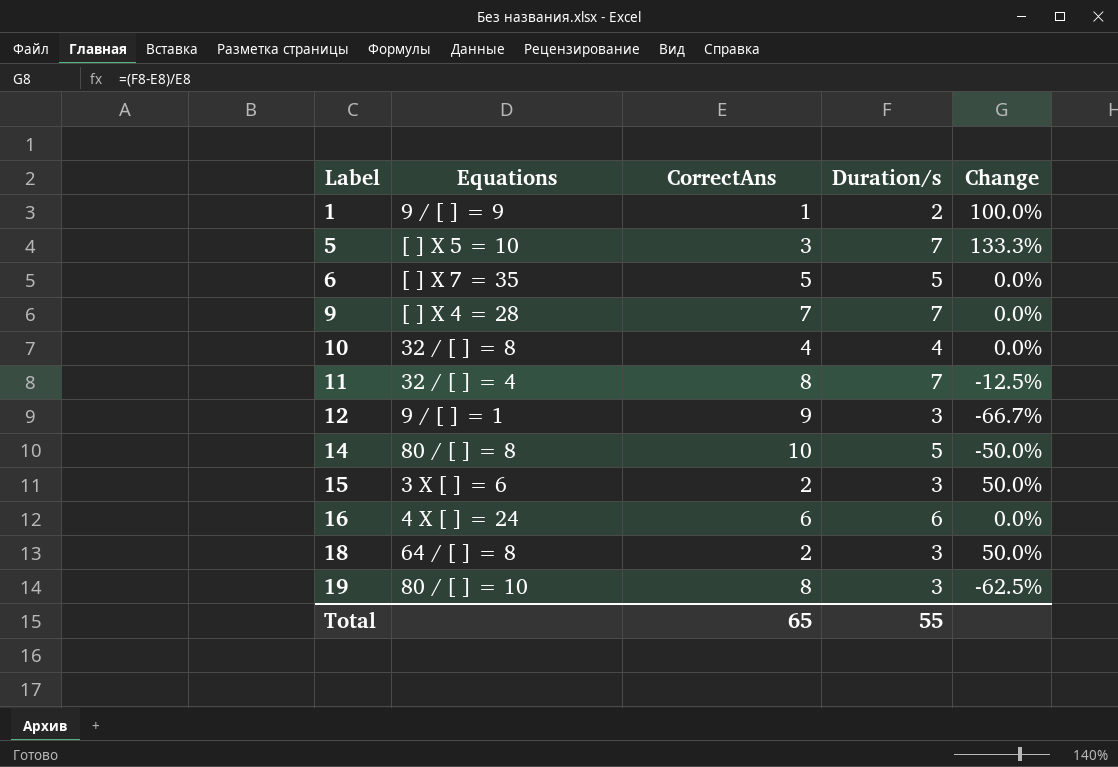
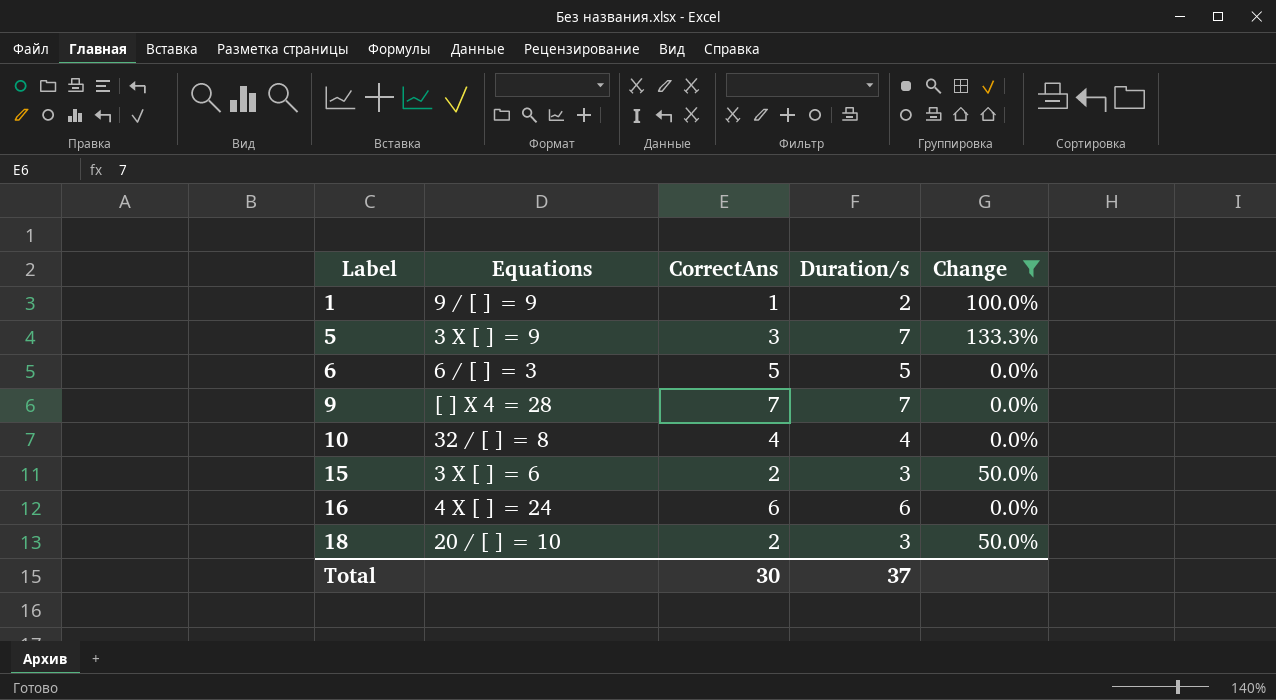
filter: none -> Change >= 0.0%
5 | Equations: [ ] X 5 = 10 -> 3 X [ ] = 9
6 | Equations: [ ] X 7 = 35 -> 6 / [ ] = 3
18 | Equations: 64 / [ ] = 8 -> 20 / [ ] = 10
Total | CorrectAns: 65 -> 30
Total | Duration/s: 55 -> 37

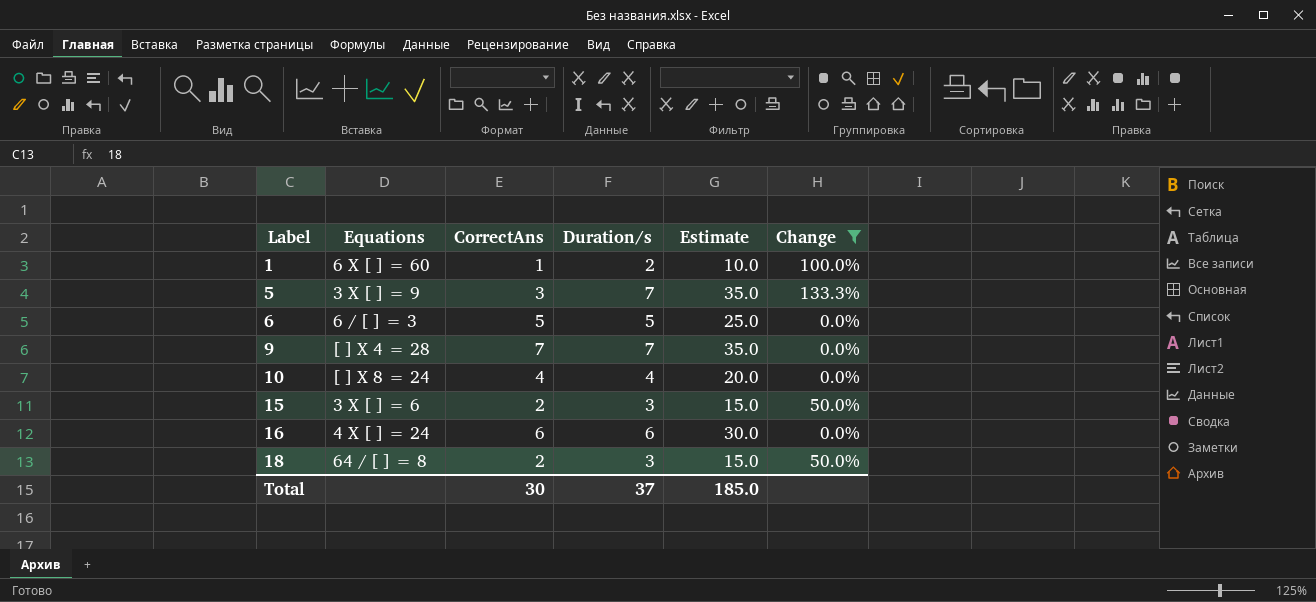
column Estimate | formula: none -> [Duration/s] * 5
1 | Equations: 9 / [ ] = 9 -> 6 X [ ] = 60
10 | Equations: 32 / [ ] = 8 -> [ ] X 8 = 24
18 | Equations: 20 / [ ] = 10 -> 64 / [ ] = 8

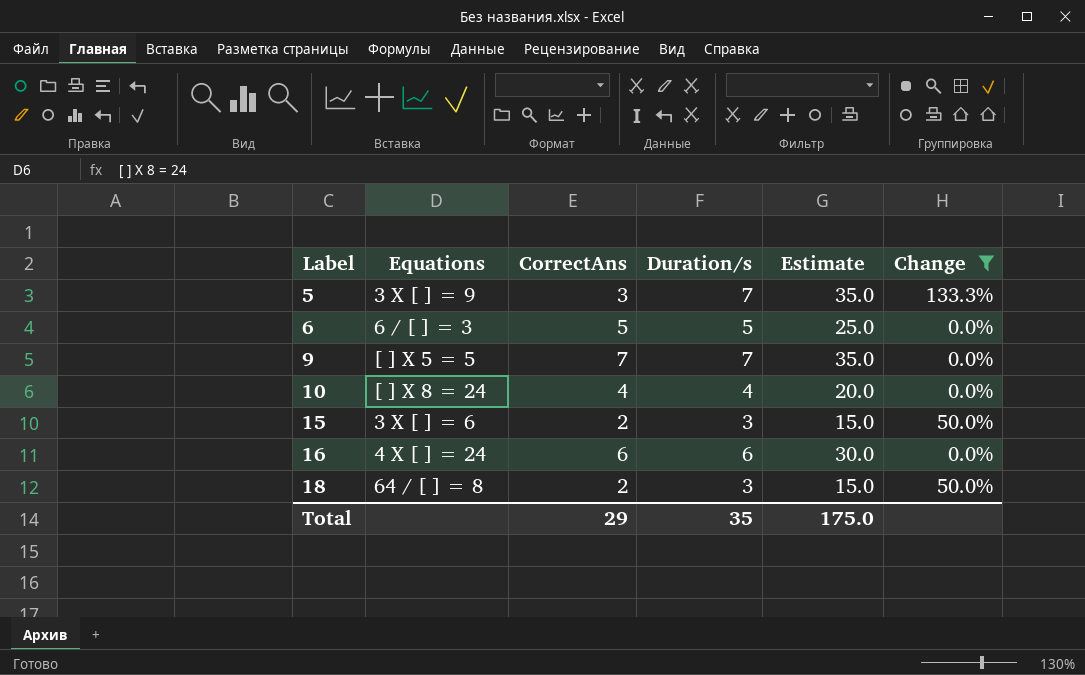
row 1: 6 X [ ] = 60 | 1 | 2 | 10.0 | 100.0% -> none
9 | Equations: [ ] X 4 = 28 -> [ ] X 5 = 5
Total | CorrectAns: 30 -> 29
Total | Duration/s: 37 -> 35
Total | Estimate: 185.0 -> 175.0

